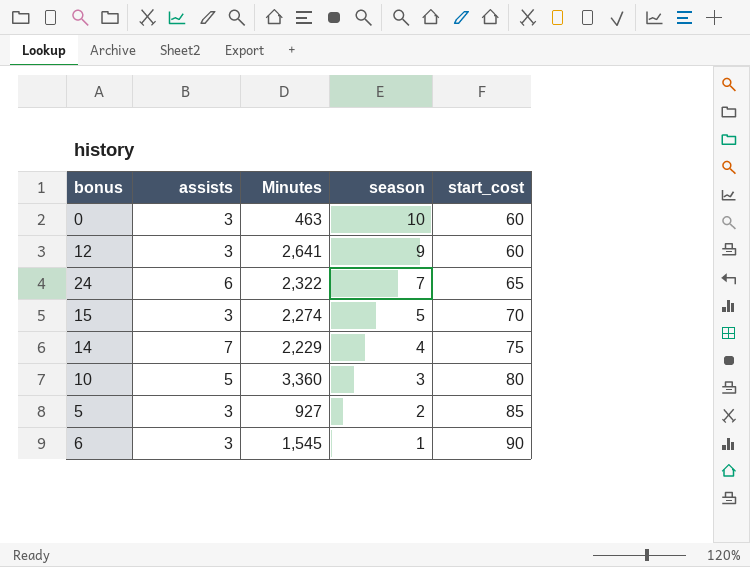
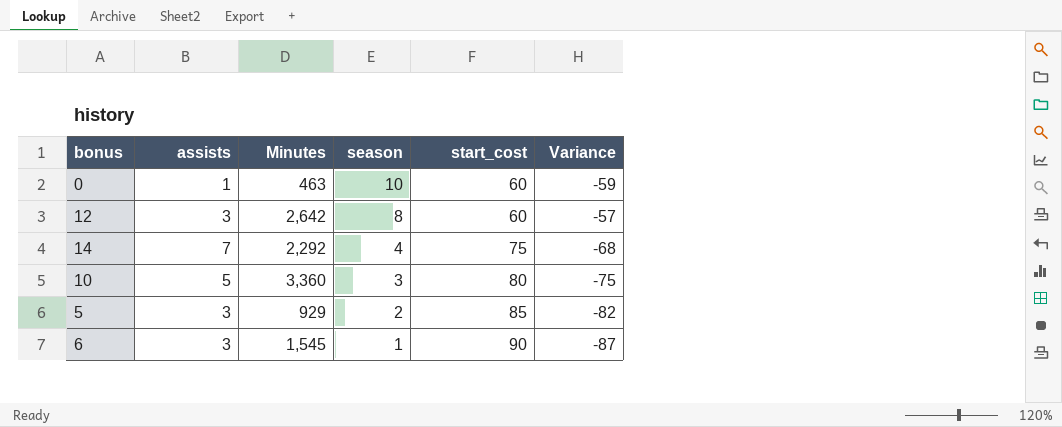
column Variance | formula: none -> [assists] - [start_cost]
row 24: 6 | 2,322 | 7 | 65 -> none
row 15: 3 | 2,274 | 5 | 70 -> none
0 | assists: 3 -> 1
12 | Minutes: 2,641 -> 2,642
12 | season: 9 -> 8
14 | Minutes: 2,229 -> 2,292
5 | Minutes: 927 -> 929

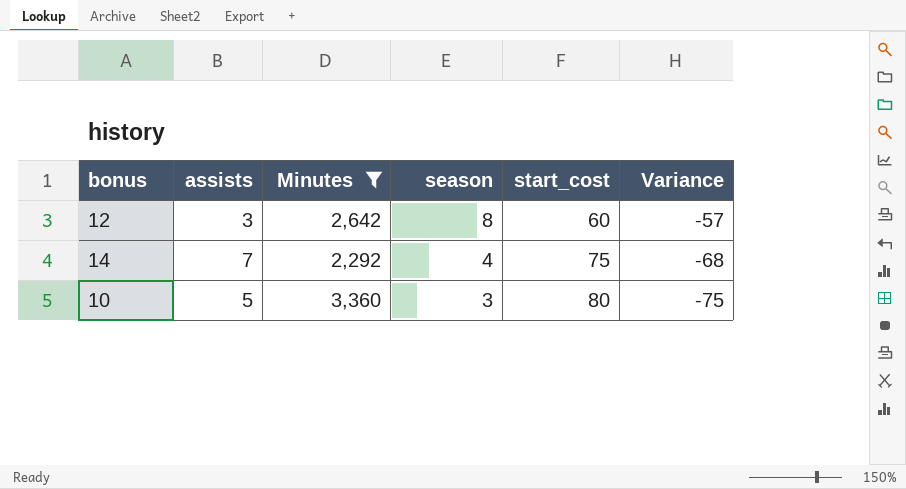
filter: none -> Minutes >= 2,292

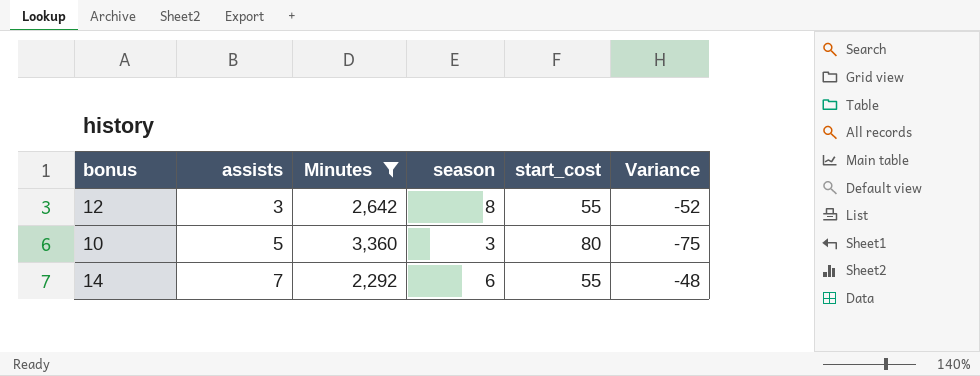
row order: season descending -> assists ascending
12 | start_cost: 60 -> 55
12 | Variance: -57 -> -52
14 | season: 4 -> 6
14 | start_cost: 75 -> 55
14 | Variance: -68 -> -48

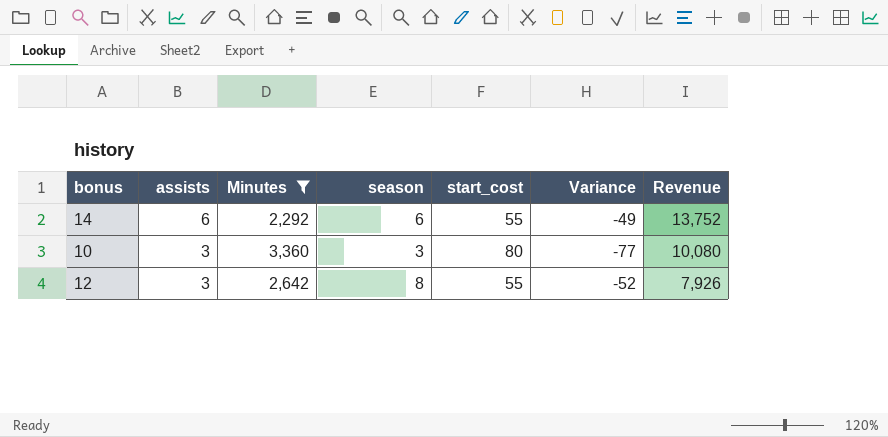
row order: assists ascending -> assists descending
column Revenue | formula: none -> [assists] * [Minutes]
14 | assists: 7 -> 6
14 | Variance: -48 -> -49
10 | assists: 5 -> 3
10 | Variance: -75 -> -77

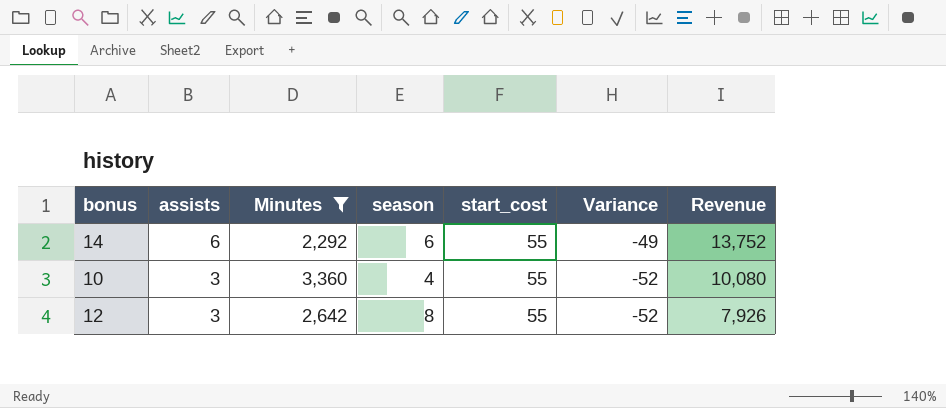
10 | season: 3 -> 4
10 | start_cost: 80 -> 55
10 | Variance: -77 -> -52

